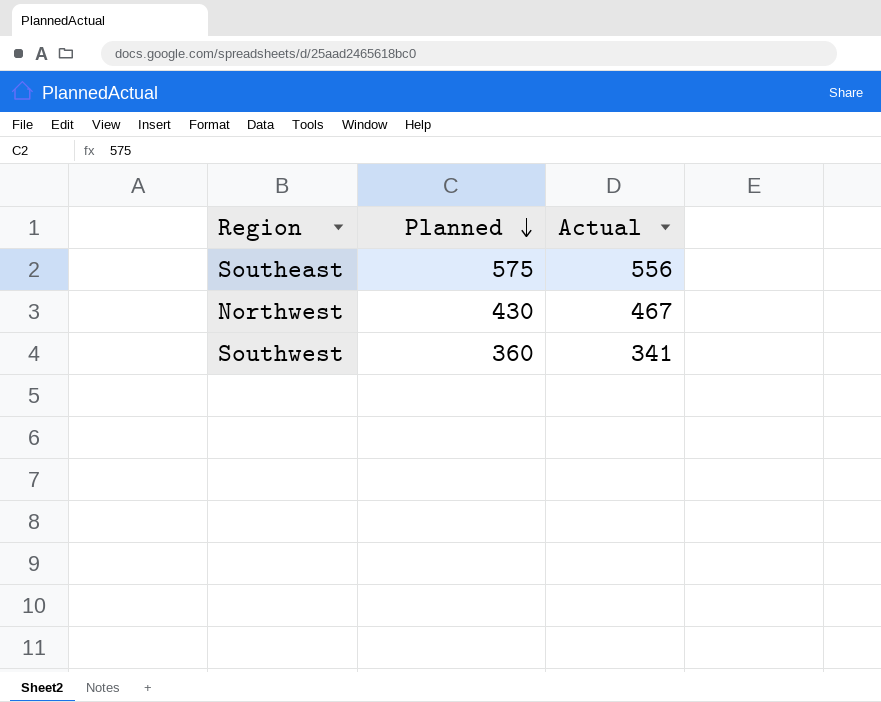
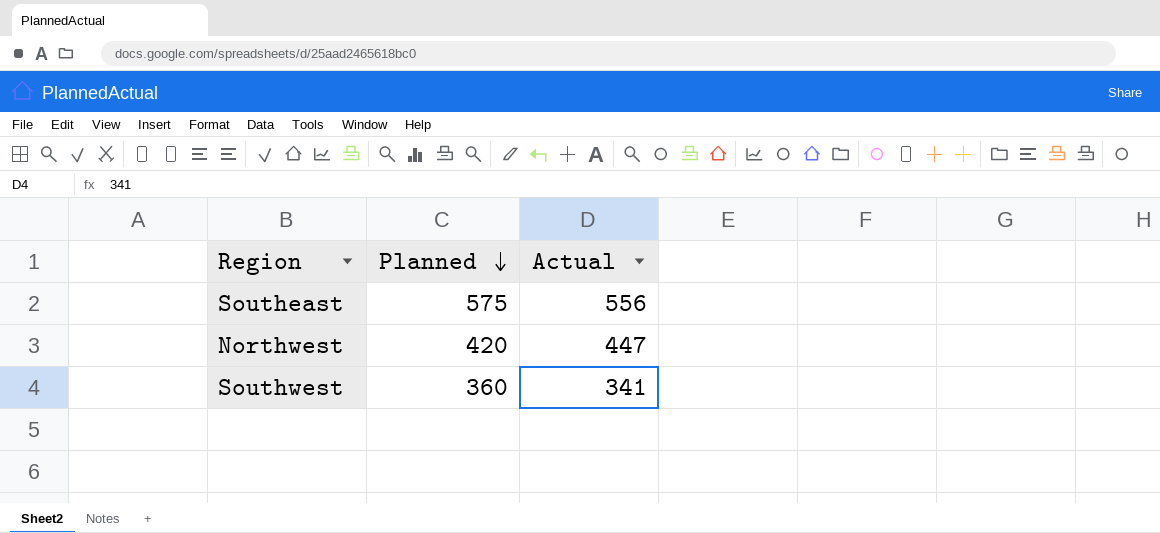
Northwest | Planned: 430 -> 420
Northwest | Actual: 467 -> 447

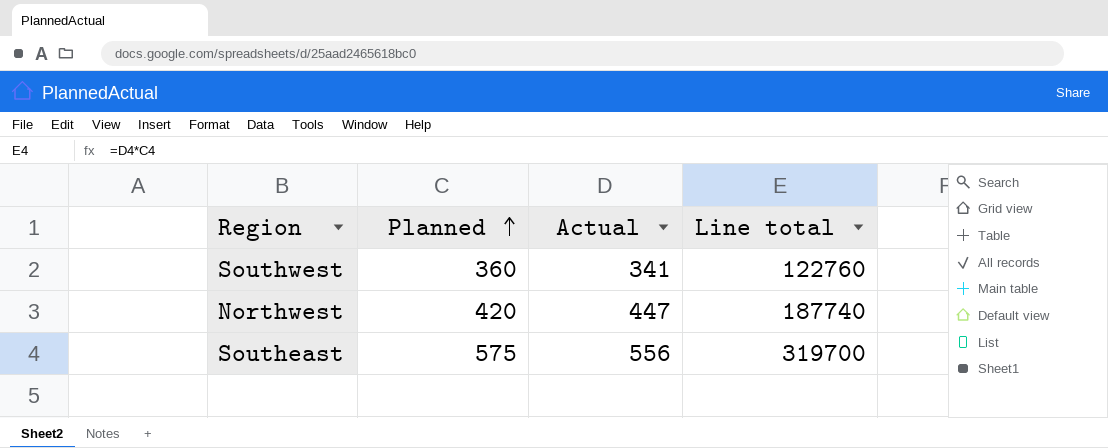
row order: Planned descending -> Planned ascending
column Line total | formula: none -> [Planned] * [Actual]

